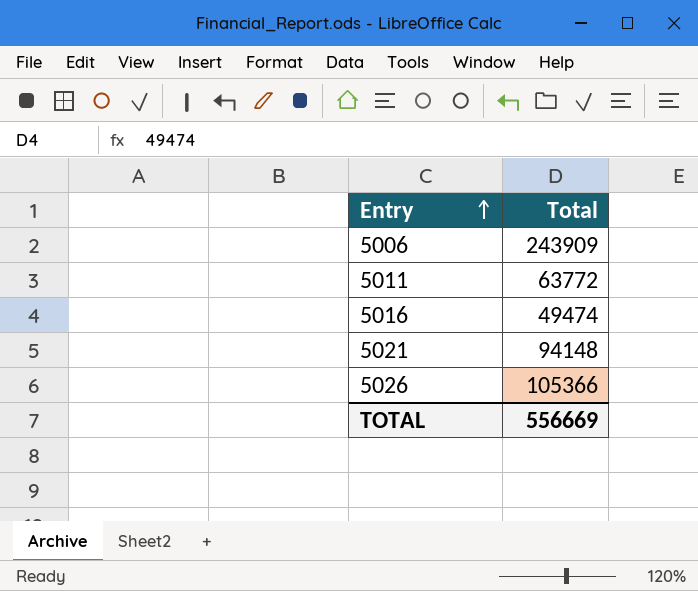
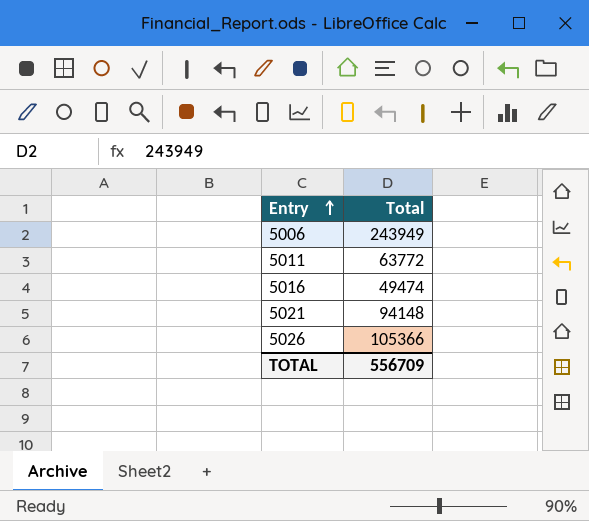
5006 | Total: 243909 -> 243949
TOTAL | Total: 556669 -> 556709

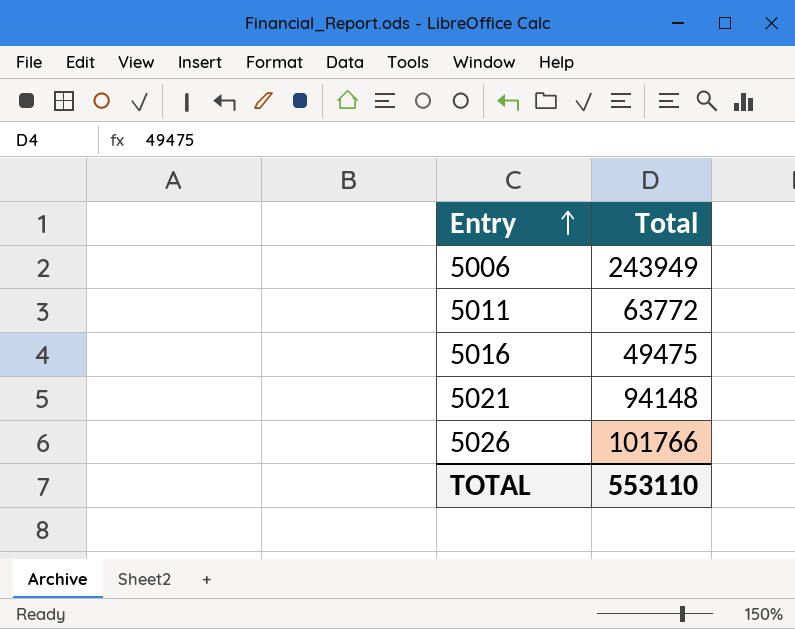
5016 | Total: 49474 -> 49475
5026 | Total: 105366 -> 101766
TOTAL | Total: 556709 -> 553110

